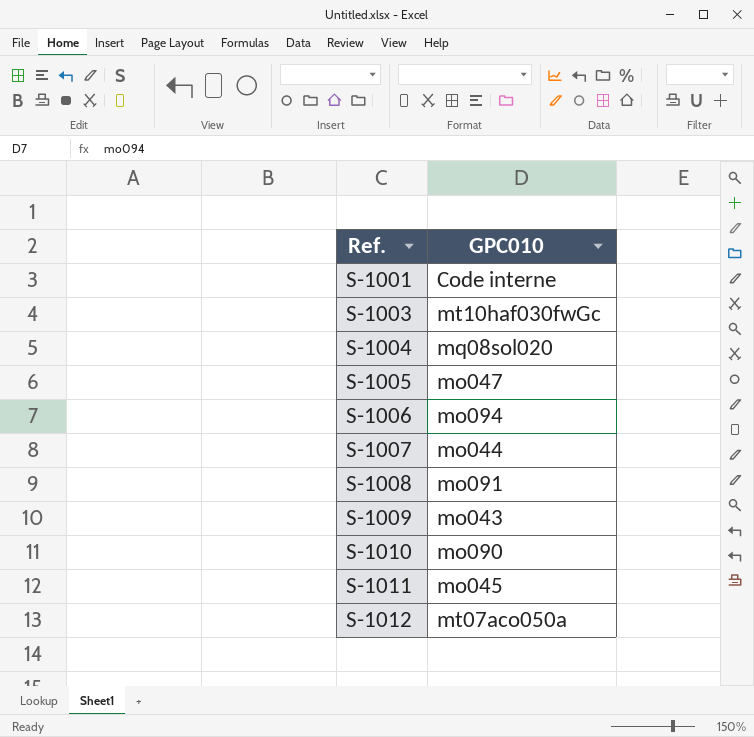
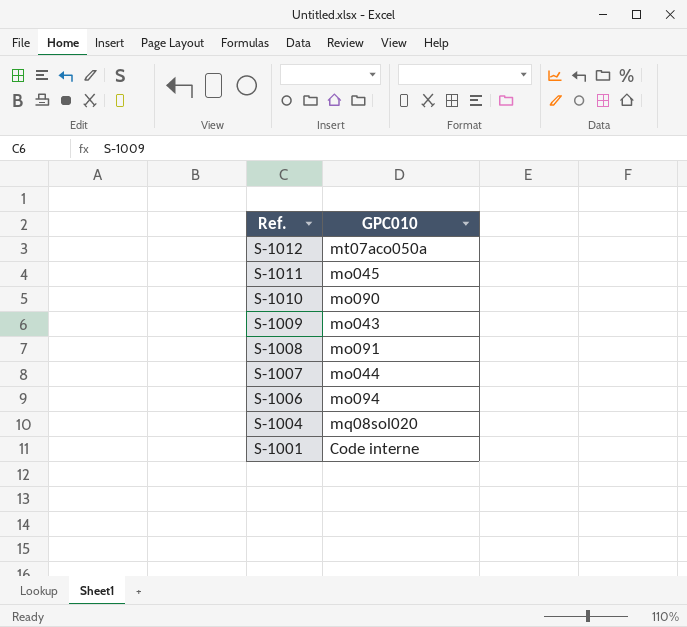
row order: Ref. ascending -> Ref. descending
row S-1003: mt10haf030fwGc -> none
row S-1005: mo047 -> none

